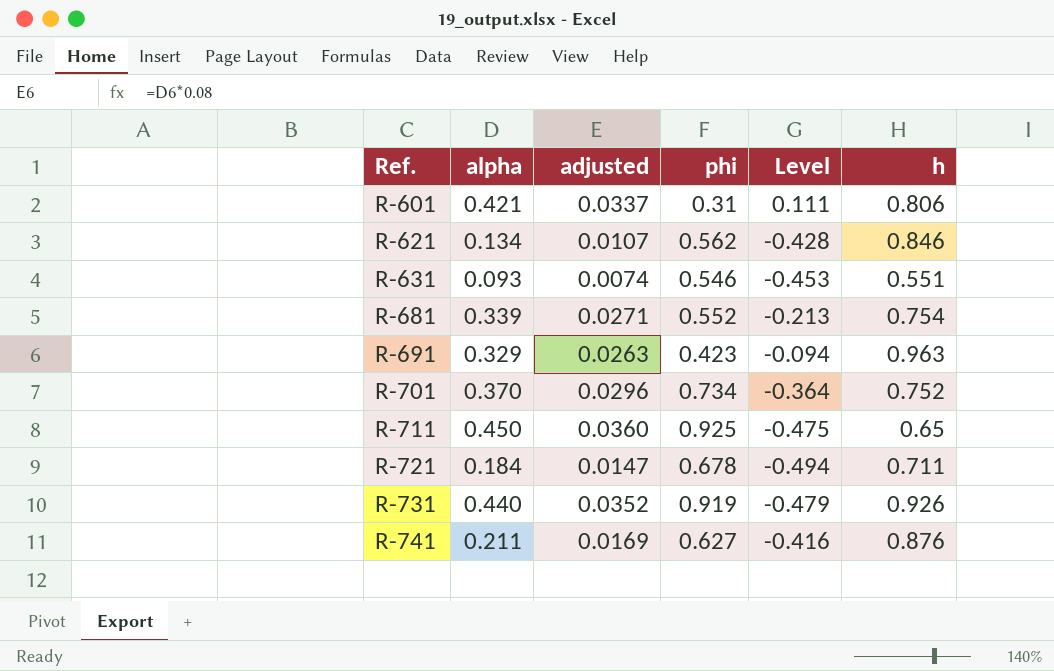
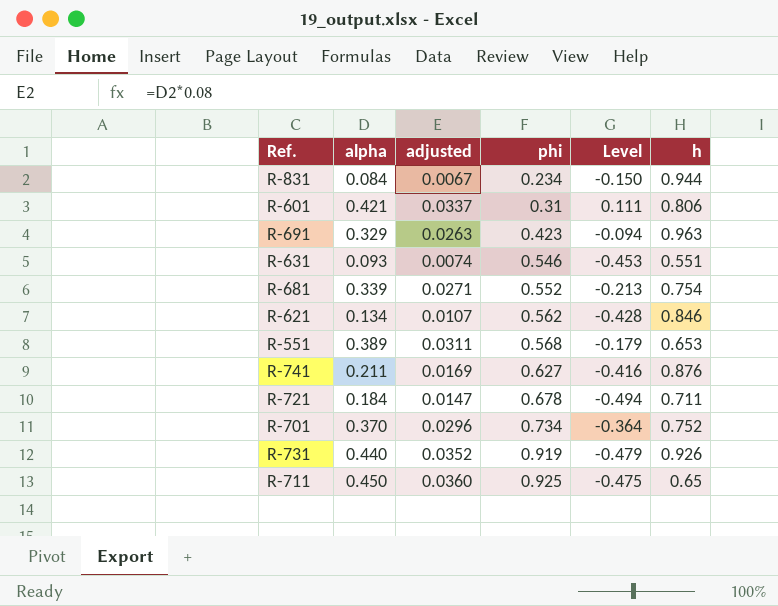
row order: Ref. ascending -> phi ascending
row R-831: none -> 0.084 | 0.0067 | 0.234 | -0.150 | 0.944
row R-551: none -> 0.389 | 0.0311 | 0.568 | -0.179 | 0.653

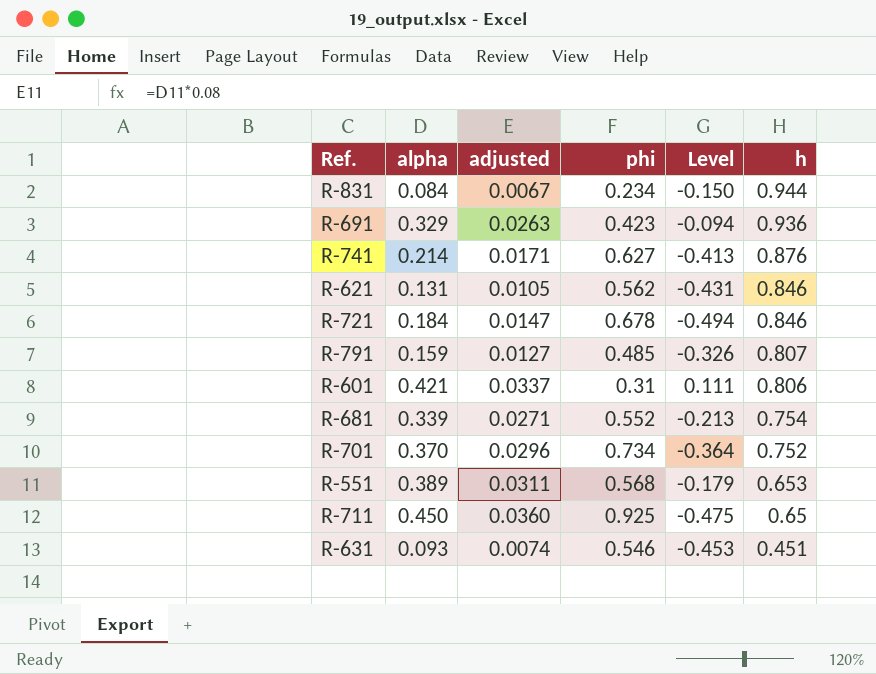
row order: phi ascending -> h descending
row R-731: 0.440 | 0.0352 | 0.919 | -0.479 | 0.926 -> none
R-691 | h: 0.963 -> 0.936
R-741 | alpha: 0.211 -> 0.214
R-741 | adjusted: 0.0169 -> 0.0171
R-741 | Level: -0.416 -> -0.413
R-621 | alpha: 0.134 -> 0.131
R-621 | adjusted: 0.0107 -> 0.0105
R-621 | Level: -0.428 -> -0.431
R-721 | h: 0.711 -> 0.846
row R-791: none -> 0.159 | 0.0127 | 0.485 | -0.326 | 0.807
R-631 | h: 0.551 -> 0.451

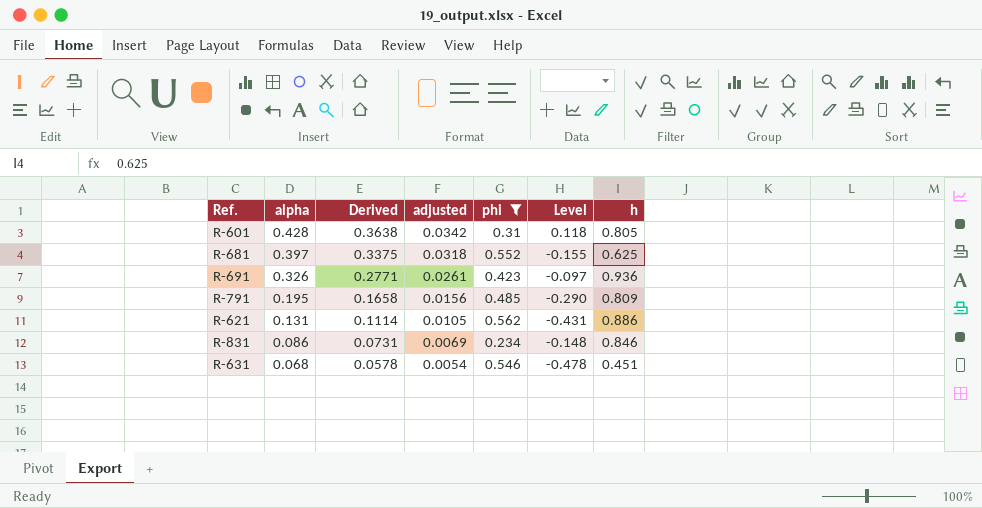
filter: none -> phi <= 0.562
row order: h descending -> alpha descending
column Derived | formula: none -> [alpha] * 0.85
R-601 | alpha: 0.421 -> 0.428
R-601 | adjusted: 0.0337 -> 0.0342
R-601 | Level: 0.111 -> 0.118
R-601 | h: 0.806 -> 0.805
R-681 | alpha: 0.339 -> 0.397
R-681 | adjusted: 0.0271 -> 0.0318
R-681 | Level: -0.213 -> -0.155
R-681 | h: 0.754 -> 0.625
R-691 | alpha: 0.329 -> 0.326
R-691 | adjusted: 0.0263 -> 0.0261
R-691 | Level: -0.094 -> -0.097
R-791 | alpha: 0.159 -> 0.195
R-791 | adjusted: 0.0127 -> 0.0156
R-791 | Level: -0.326 -> -0.290
R-791 | h: 0.807 -> 0.809
R-621 | h: 0.846 -> 0.886
R-831 | alpha: 0.084 -> 0.086
R-831 | adjusted: 0.0067 -> 0.0069
R-831 | Level: -0.150 -> -0.148
R-831 | h: 0.944 -> 0.846
R-631 | alpha: 0.093 -> 0.068
R-631 | adjusted: 0.0074 -> 0.0054
R-631 | Level: -0.453 -> -0.478

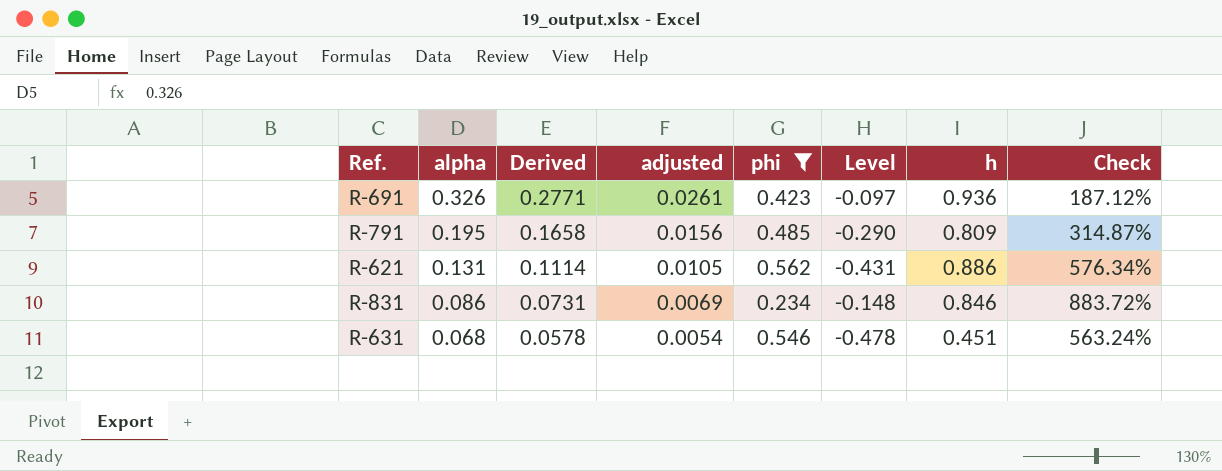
column Check | formula: none -> ([h] - [alpha]) / [alpha]
row R-601: 0.428 | 0.3638 | 0.0342 | 0.31 | 0.118 | 0.805 -> none
row R-681: 0.397 | 0.3375 | 0.0318 | 0.552 | -0.155 | 0.625 -> none

